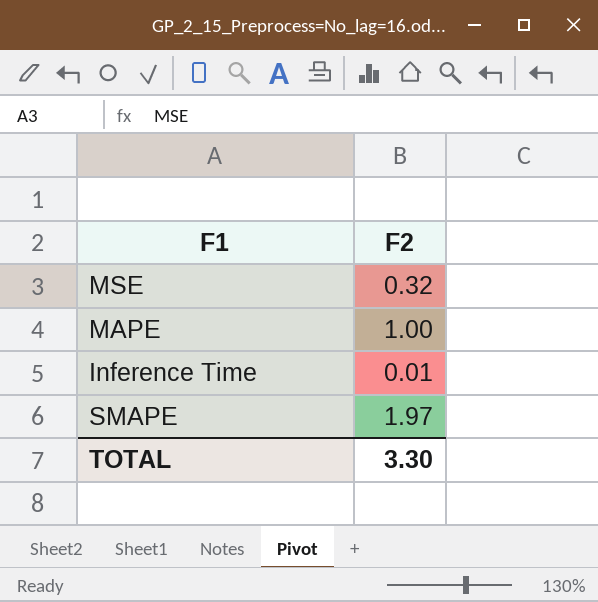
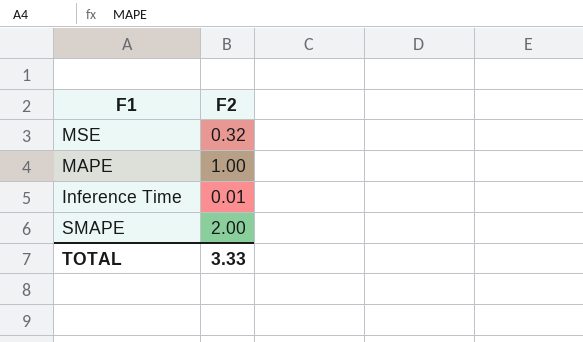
SMAPE | F2: 1.97 -> 2.00
TOTAL | F2: 3.30 -> 3.33

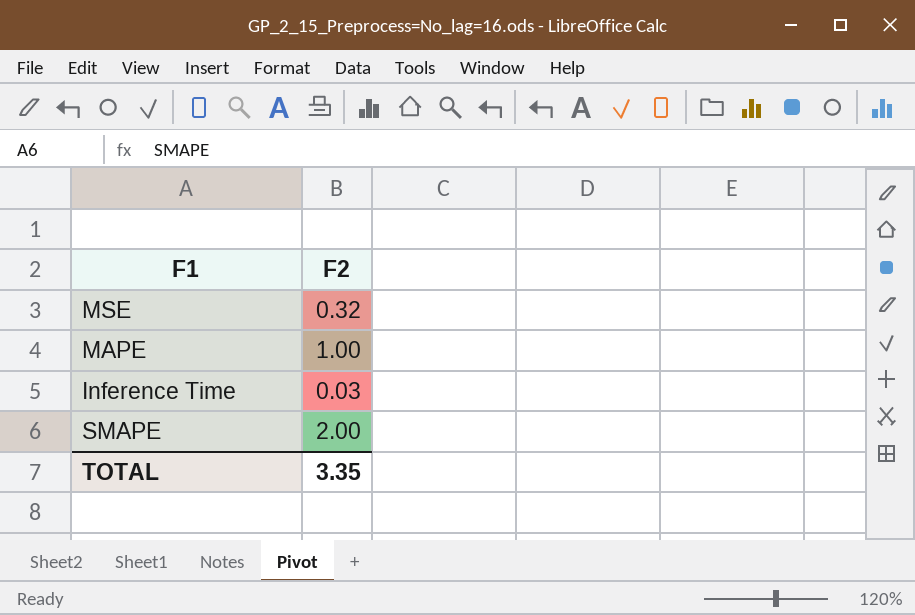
Inference Time | F2: 0.01 -> 0.03
TOTAL | F2: 3.33 -> 3.35

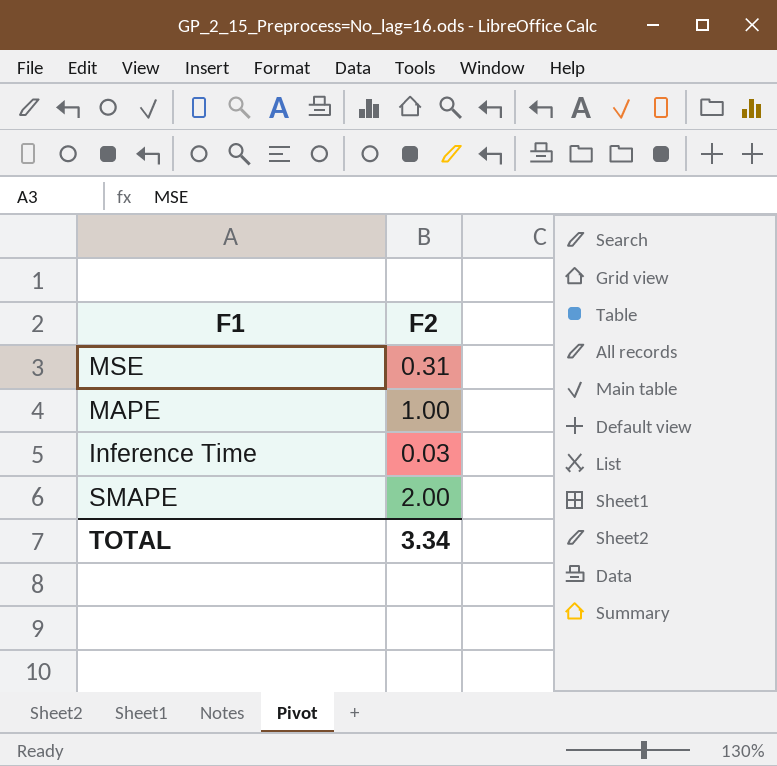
MSE | F2: 0.32 -> 0.31
TOTAL | F2: 3.35 -> 3.34

